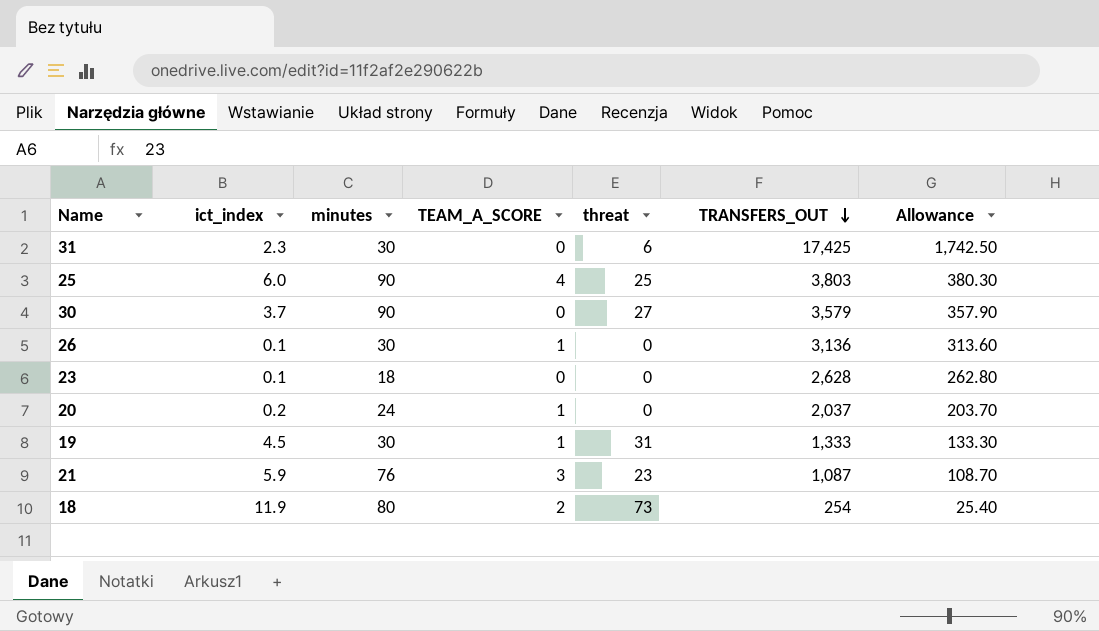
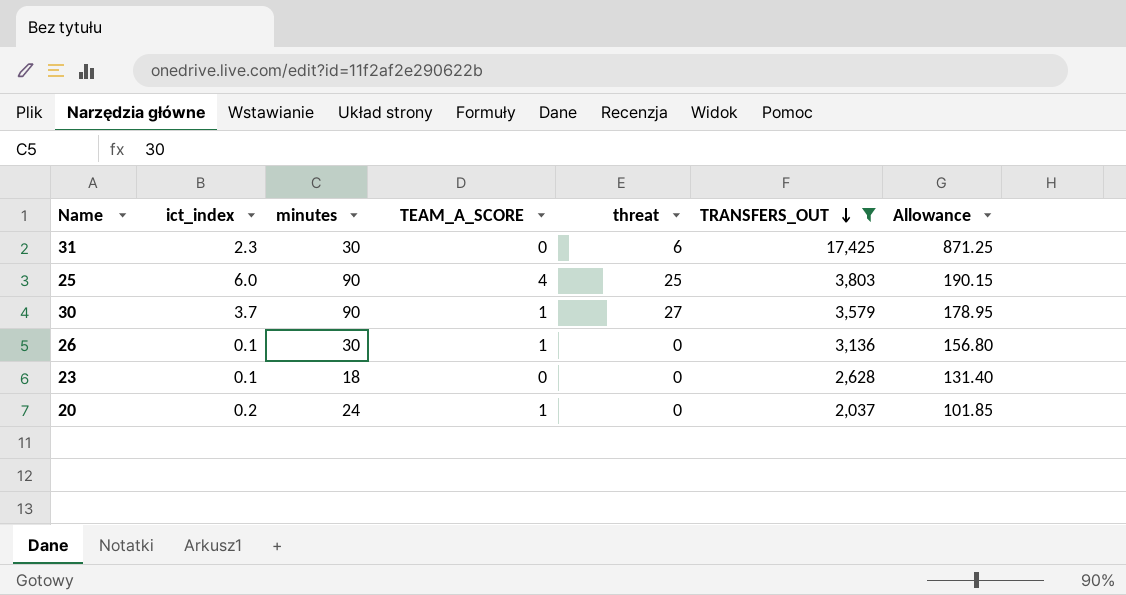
filter: none -> TRANSFERS_OUT >= 2,037
column Allowance | formula: [TRANSFERS_OUT] * 0.1 -> [TRANSFERS_OUT] * 0.05
30 | TEAM_A_SCORE: 0 -> 1

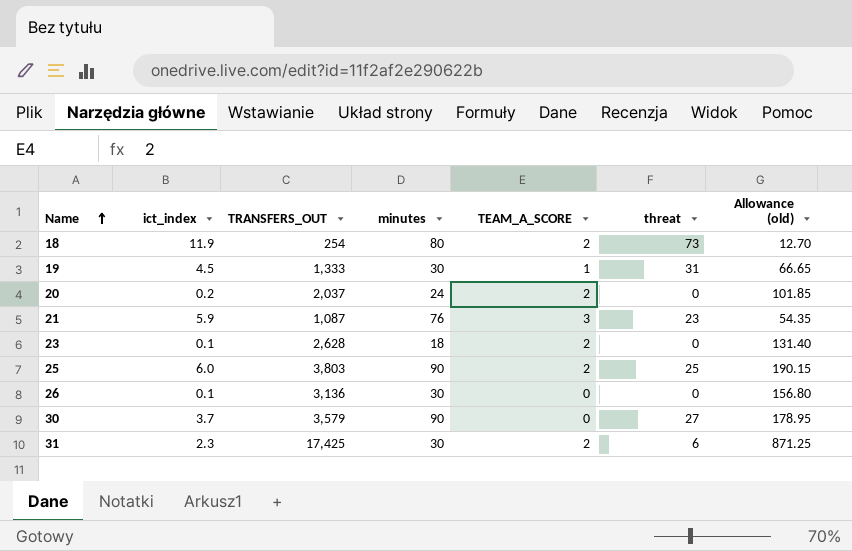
filter: TRANSFERS_OUT >= 2,037 -> none
row order: TRANSFERS_OUT descending -> Name ascending
column TRANSFERS_OUT | position: 6 -> 3
column name: Allowance -> Allowance (old)
20 | TEAM_A_SCORE: 1 -> 2
23 | TEAM_A_SCORE: 0 -> 2
25 | TEAM_A_SCORE: 4 -> 2
26 | TEAM_A_SCORE: 1 -> 0
30 | TEAM_A_SCORE: 1 -> 0
31 | TEAM_A_SCORE: 0 -> 2

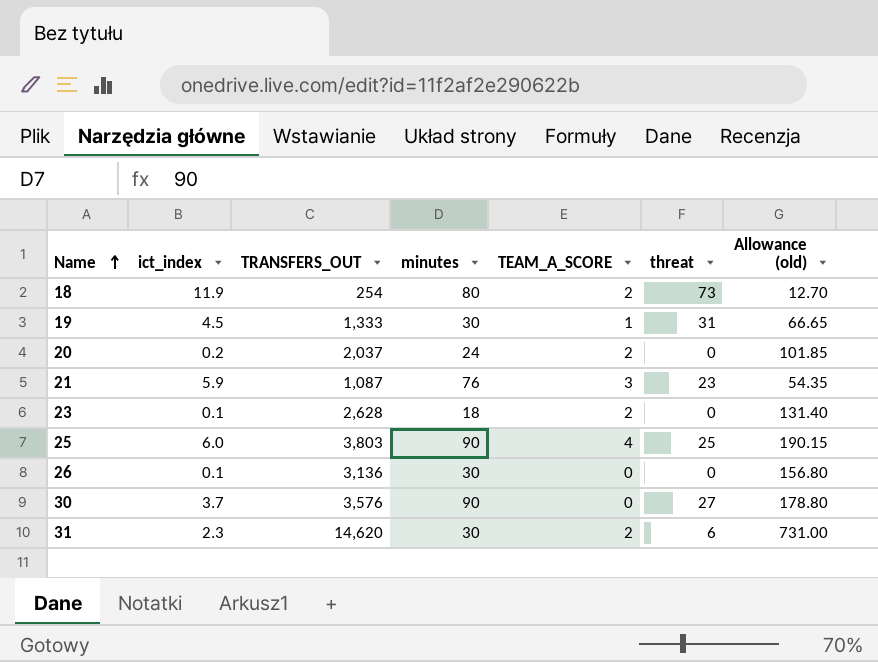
25 | TEAM_A_SCORE: 2 -> 4
30 | TRANSFERS_OUT: 3,579 -> 3,576
30 | Allowance (old): 178.95 -> 178.80
31 | TRANSFERS_OUT: 17,425 -> 14,620
31 | Allowance (old): 871.25 -> 731.00

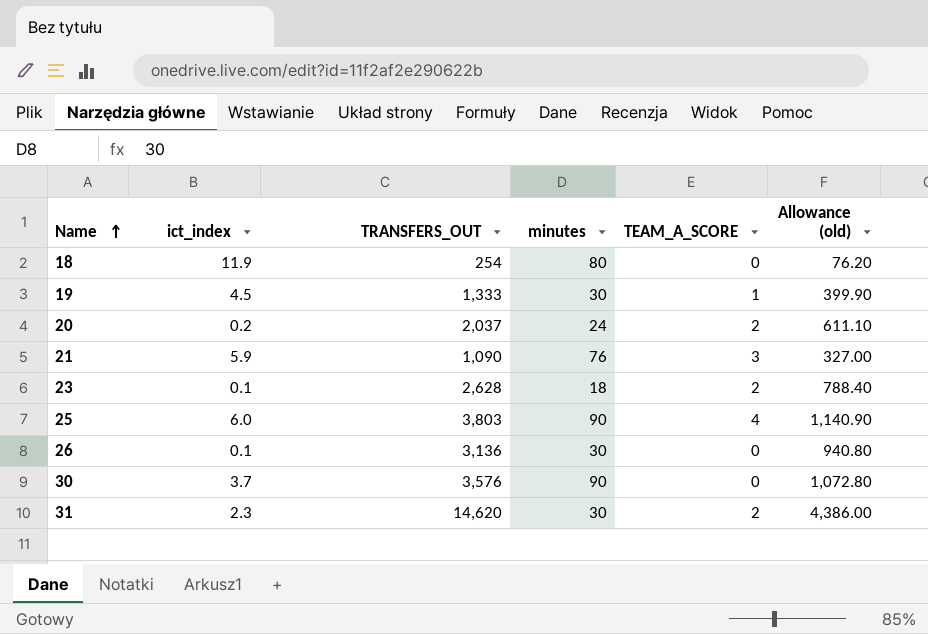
column threat | position: 6 -> none
column Allowance (old) | formula: [TRANSFERS_OUT] * 0.05 -> [TRANSFERS_OUT] * 0.3
18 | TEAM_A_SCORE: 2 -> 0
21 | TRANSFERS_OUT: 1,087 -> 1,090

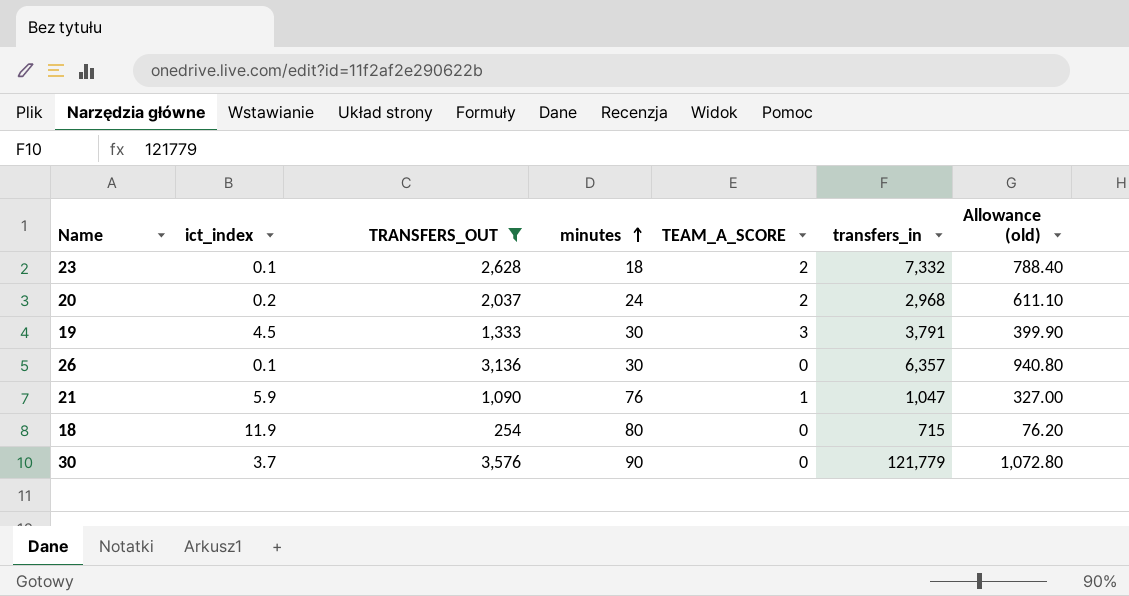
filter: none -> TRANSFERS_OUT <= 3,576
row order: Name ascending -> minutes ascending
column transfers_in | position: none -> 6
19 | TEAM_A_SCORE: 1 -> 3
21 | TEAM_A_SCORE: 3 -> 1

